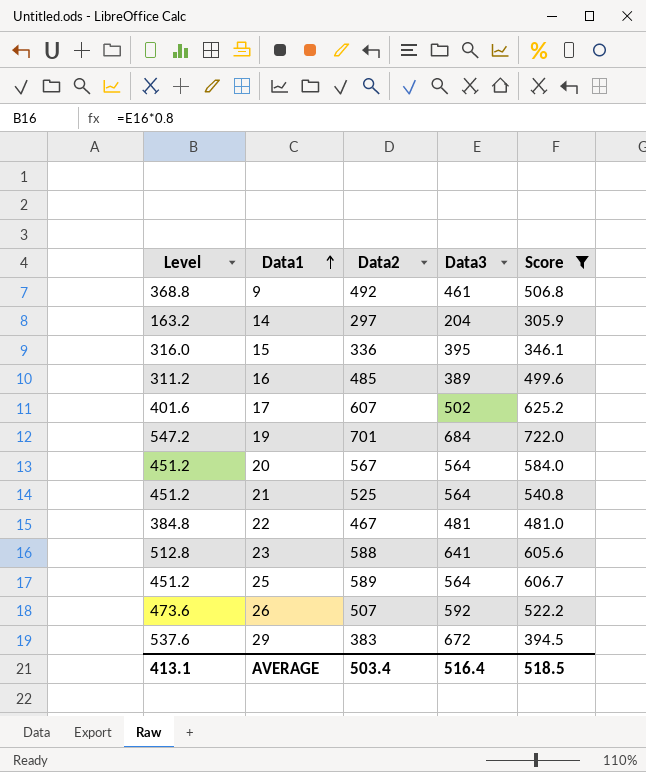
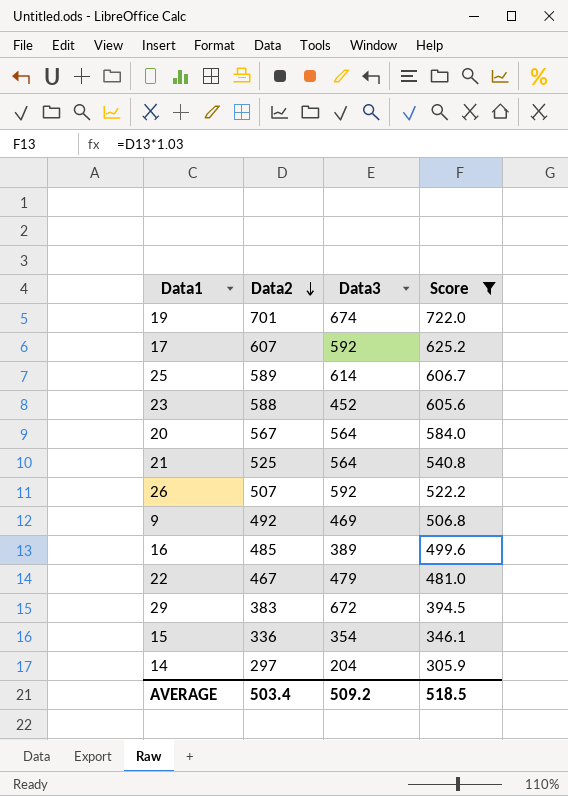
row order: Data1 ascending -> Data2 descending
column Level | formula: [Data3] * 0.8 -> none
19 | Data3: 684 -> 674
17 | Data3: 502 -> 592
25 | Data3: 564 -> 614
23 | Data3: 641 -> 452
9 | Data3: 461 -> 469
22 | Data3: 481 -> 479
15 | Data3: 395 -> 354
AVERAGE | Data3: 516.4 -> 509.2

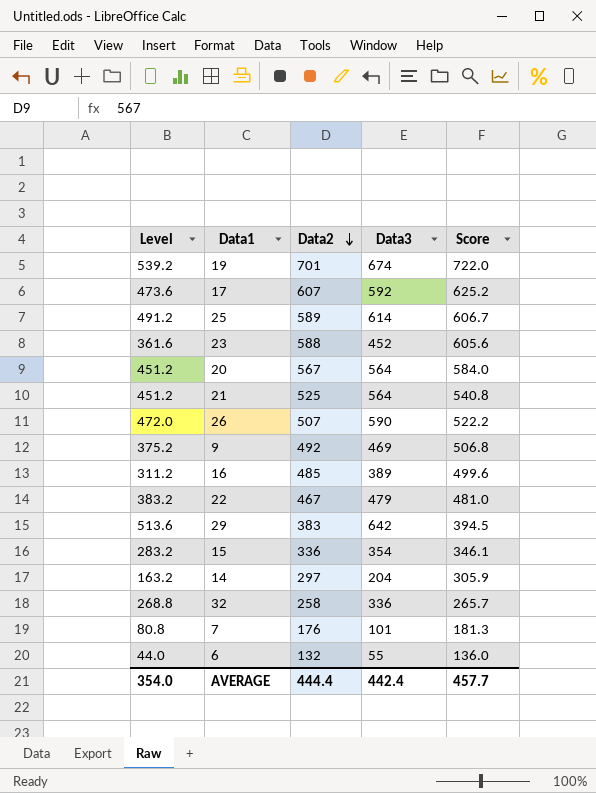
filter: Score >= 305.9 -> none
column Level | formula: none -> [Data3] * 0.8
26 | Data3: 592 -> 590
29 | Data3: 672 -> 642
AVERAGE | Data2: 503.4 -> 444.4
AVERAGE | Data3: 509.2 -> 442.4
AVERAGE | Score: 518.5 -> 457.7

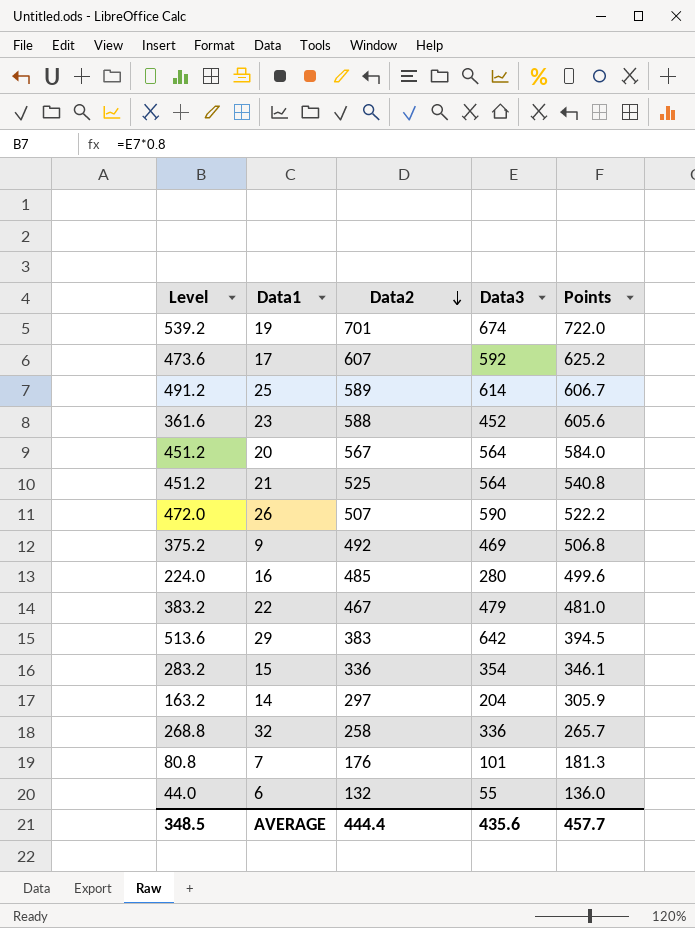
column name: Score -> Points
16 | Level: 311.2 -> 224.0
16 | Data3: 389 -> 280
AVERAGE | Level: 354.0 -> 348.5
AVERAGE | Data3: 442.4 -> 435.6

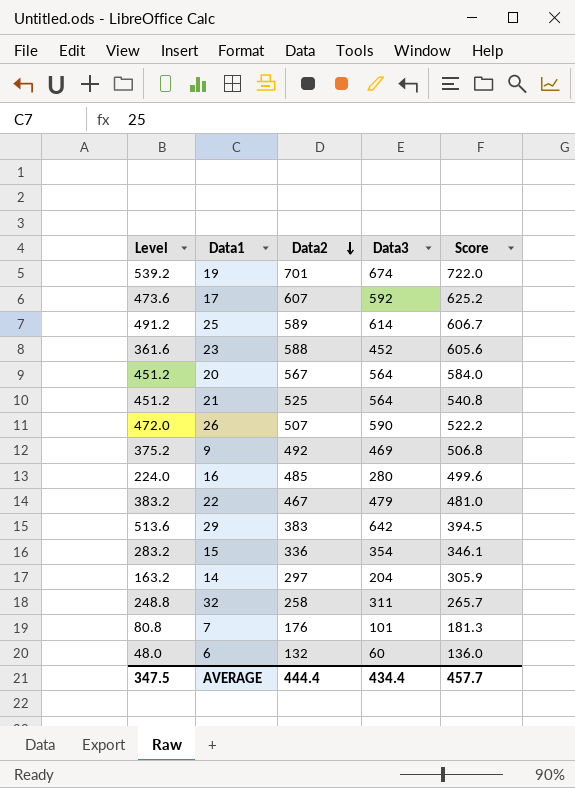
column name: Points -> Score
32 | Level: 268.8 -> 248.8
32 | Data3: 336 -> 311
6 | Level: 44.0 -> 48.0
6 | Data3: 55 -> 60
AVERAGE | Level: 348.5 -> 347.5
AVERAGE | Data3: 435.6 -> 434.4

